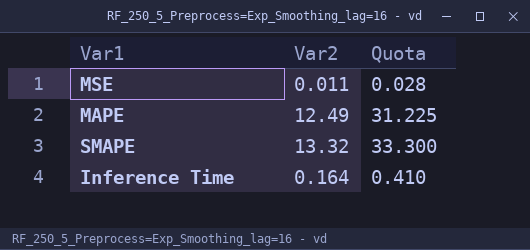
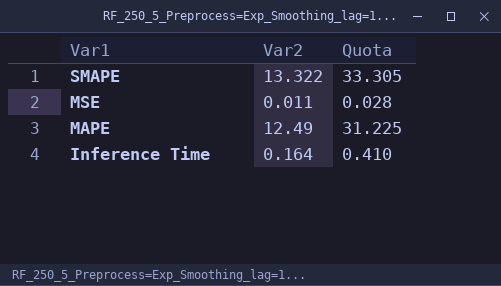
row order: none -> Var1 descending
SMAPE | Var2: 13.32 -> 13.322
SMAPE | Quota: 33.300 -> 33.305

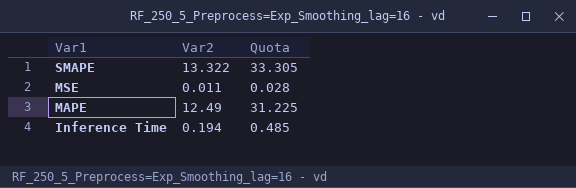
Inference Time | Var2: 0.164 -> 0.194
Inference Time | Quota: 0.410 -> 0.485

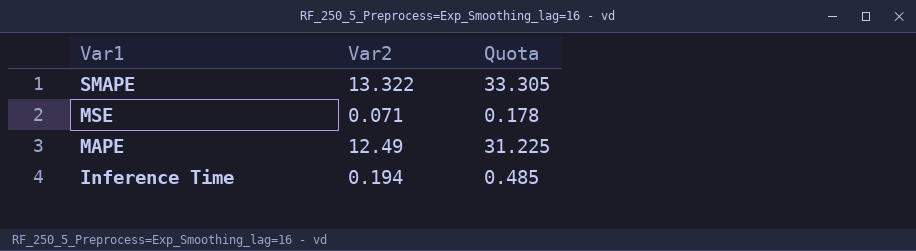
MSE | Var2: 0.011 -> 0.071
MSE | Quota: 0.028 -> 0.178

